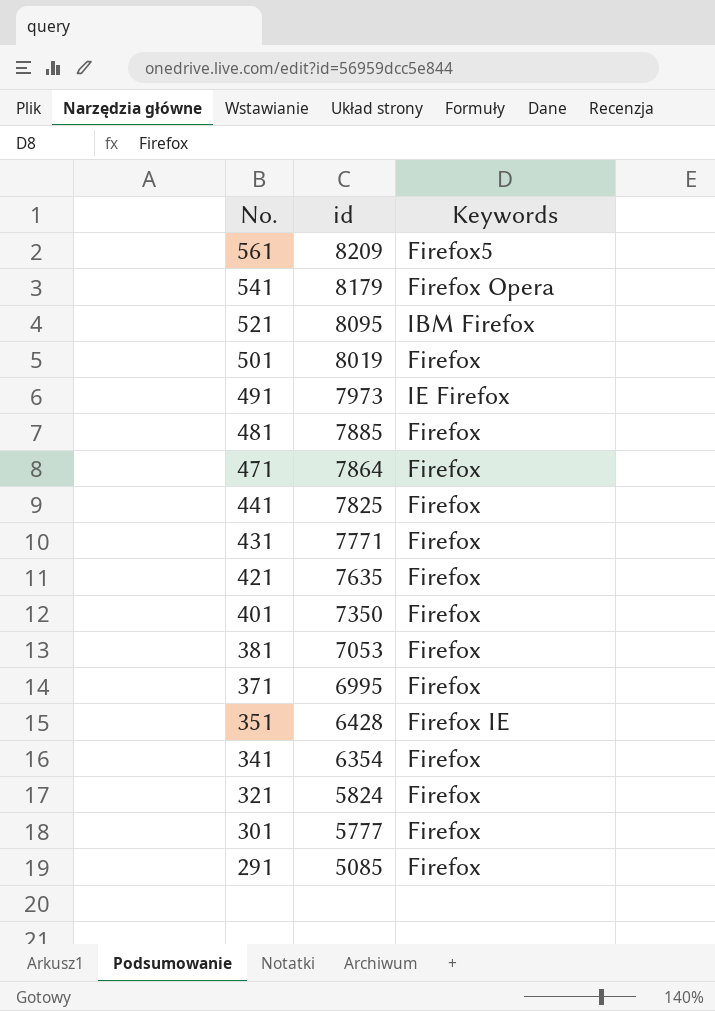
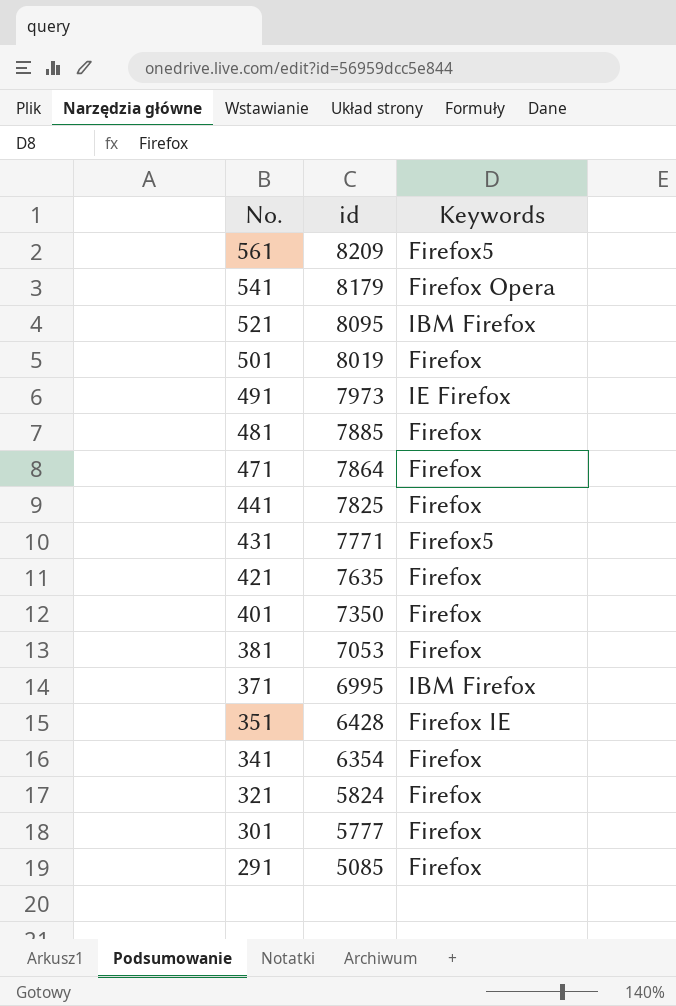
431 | Keywords: Firefox -> Firefox5
371 | Keywords: Firefox -> IBM Firefox

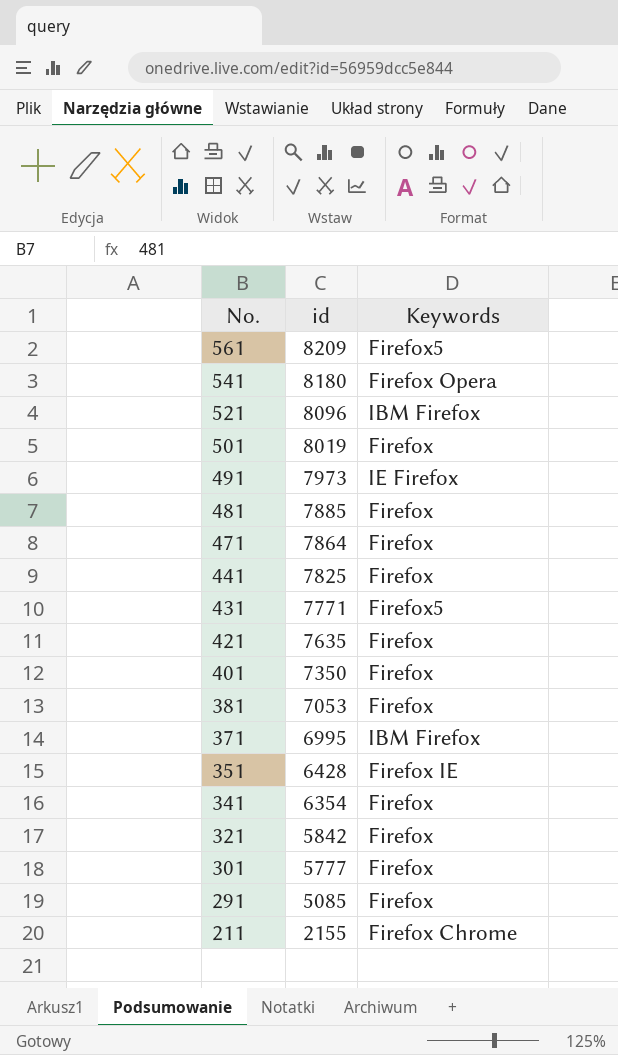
541 | id: 8179 -> 8180
521 | id: 8095 -> 8096
321 | id: 5824 -> 5842
row 211: none -> 2155 | Firefox Chrome

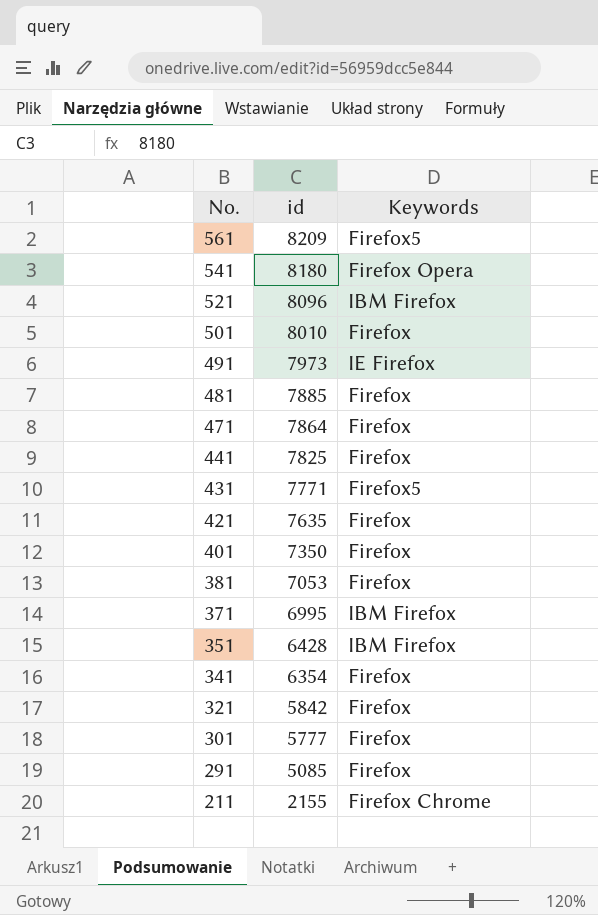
501 | id: 8019 -> 8010
351 | Keywords: Firefox IE -> IBM Firefox

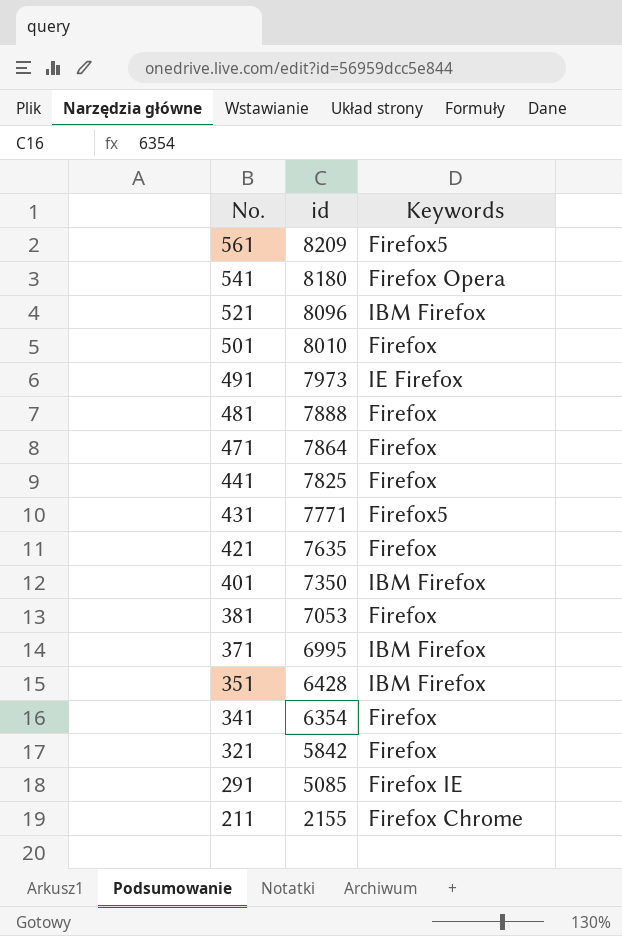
row 301: 5777 | Firefox -> none
481 | id: 7885 -> 7888
401 | Keywords: Firefox -> IBM Firefox
291 | Keywords: Firefox -> Firefox IE

